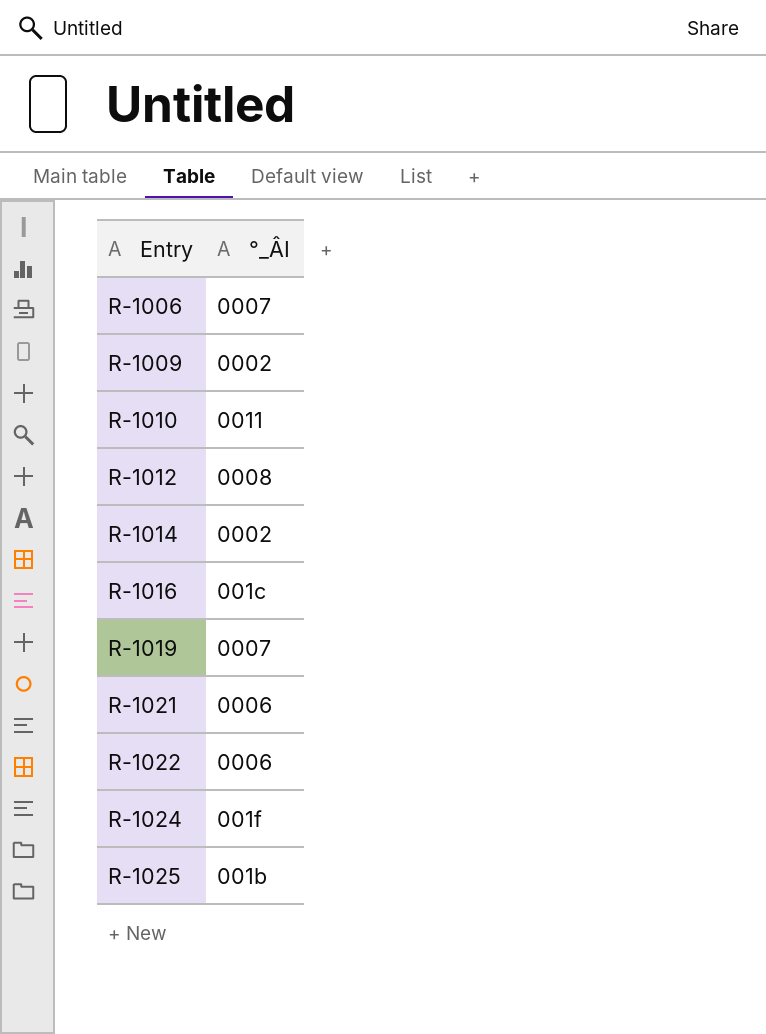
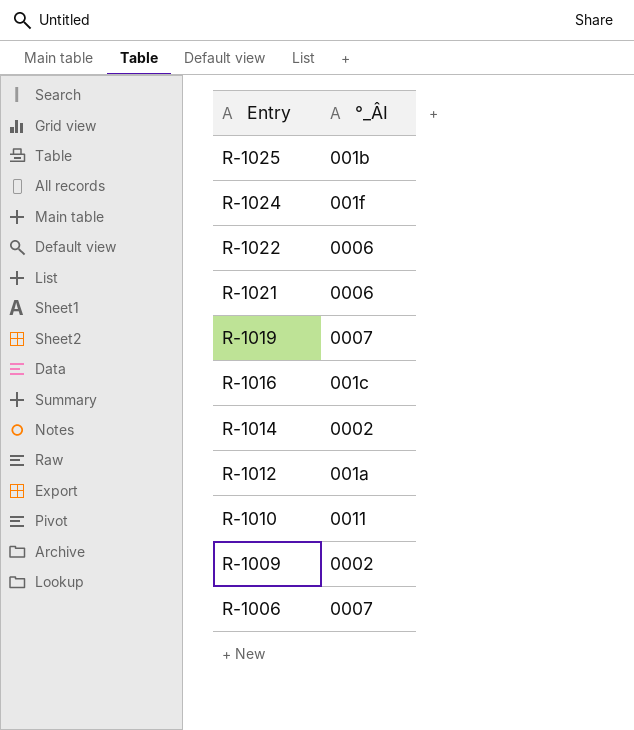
row order: Entry ascending -> Entry descending
R-1012 | °_ÂI: 0008 -> 001a

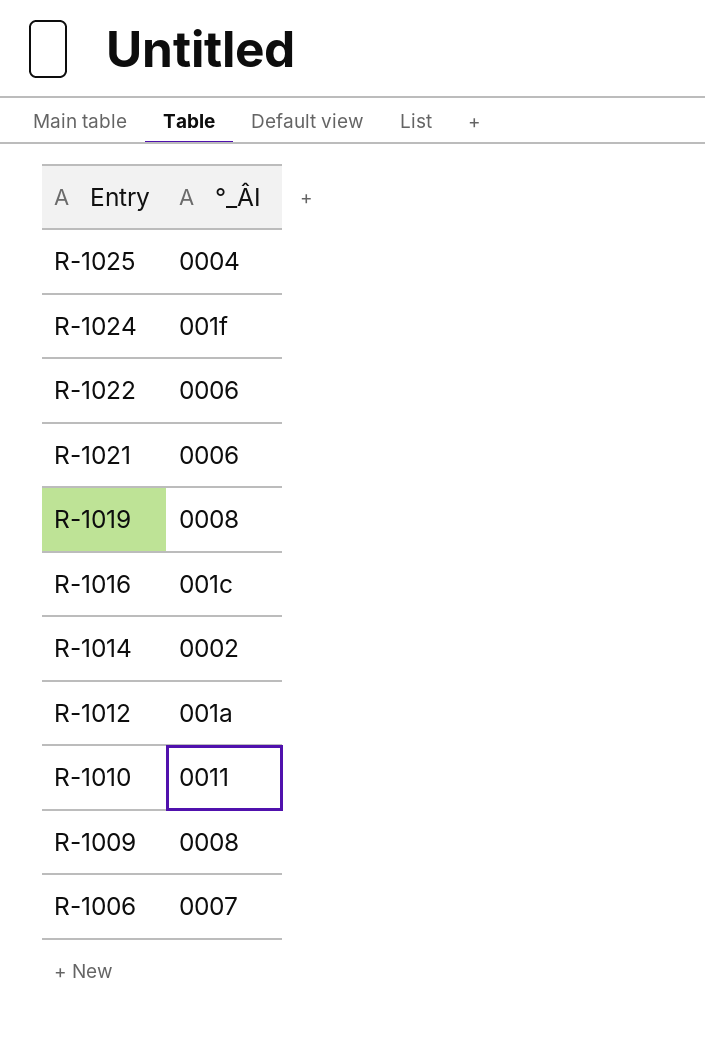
R-1025 | °_ÂI: 001b -> 0004
R-1019 | °_ÂI: 0007 -> 0008
R-1009 | °_ÂI: 0002 -> 0008

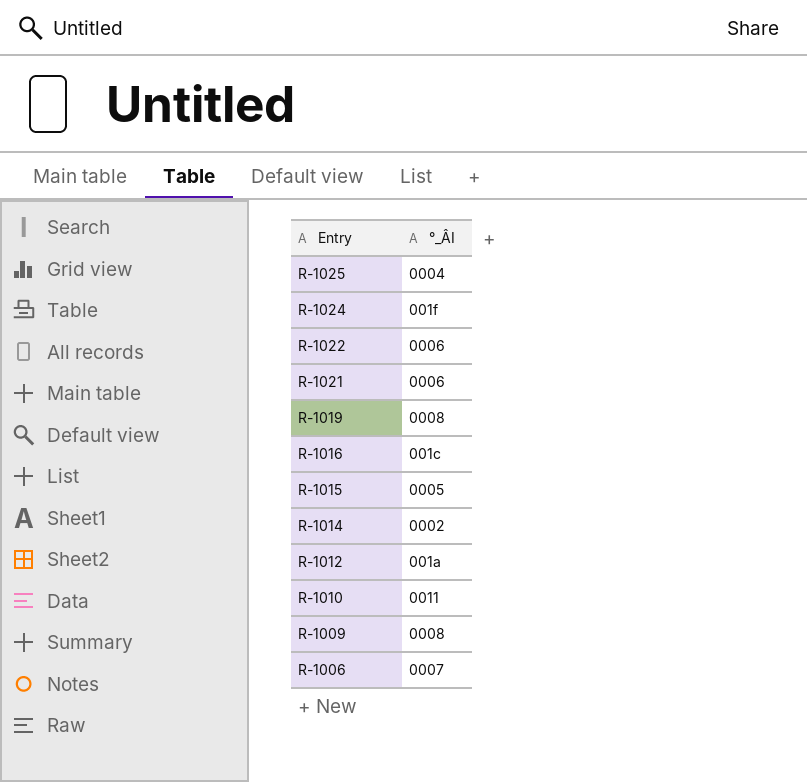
row R-1015: none -> 0005

